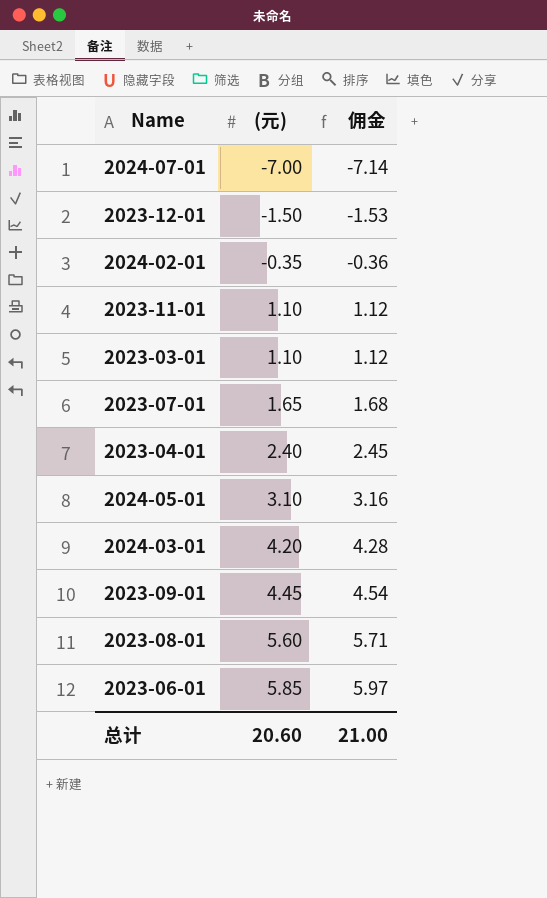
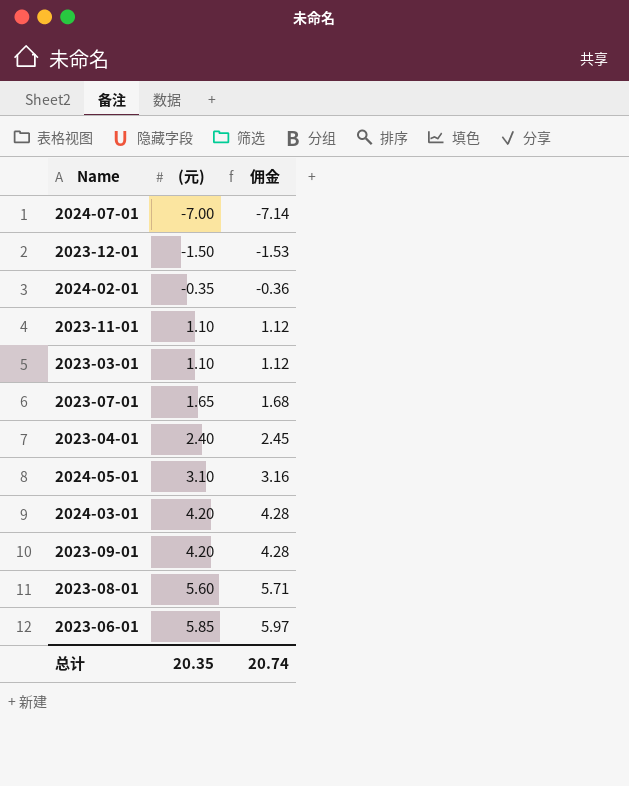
2023-09-01 | (元): 4.45 -> 4.20
2023-09-01 | 佣金: 4.54 -> 4.28
总计 | (元): 20.60 -> 20.35
总计 | 佣金: 21.00 -> 20.74

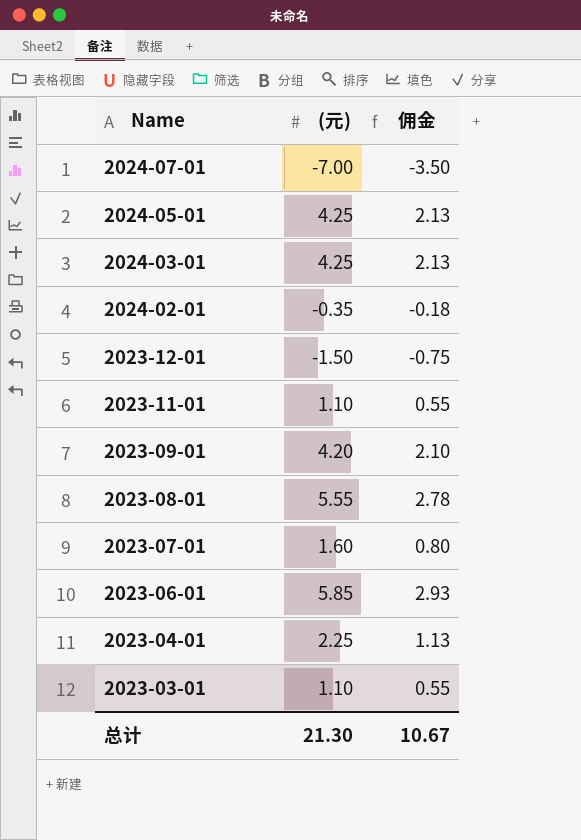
row order: (元) ascending -> Name descending
column 佣金 | formula: [(元)] * 1.02 -> [(元)] * 0.5
2024-05-01 | (元): 3.10 -> 4.25
2024-03-01 | (元): 4.20 -> 4.25
2023-08-01 | (元): 5.60 -> 5.55
2023-07-01 | (元): 1.65 -> 1.60
2023-04-01 | (元): 2.40 -> 2.25
总计 | (元): 20.35 -> 21.30
总计 | 佣金: 20.74 -> 10.67

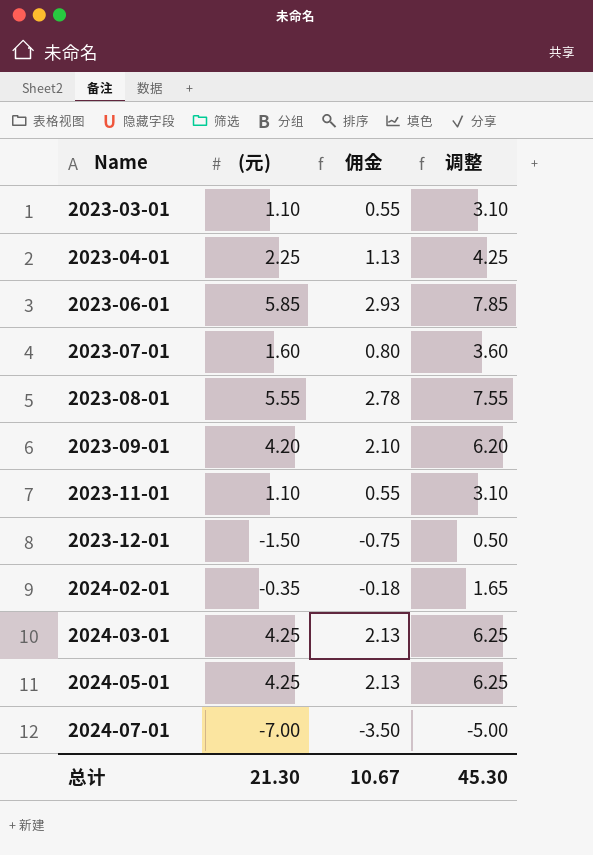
row order: Name descending -> Name ascending
column 调整 | formula: none -> [(元)] + 2

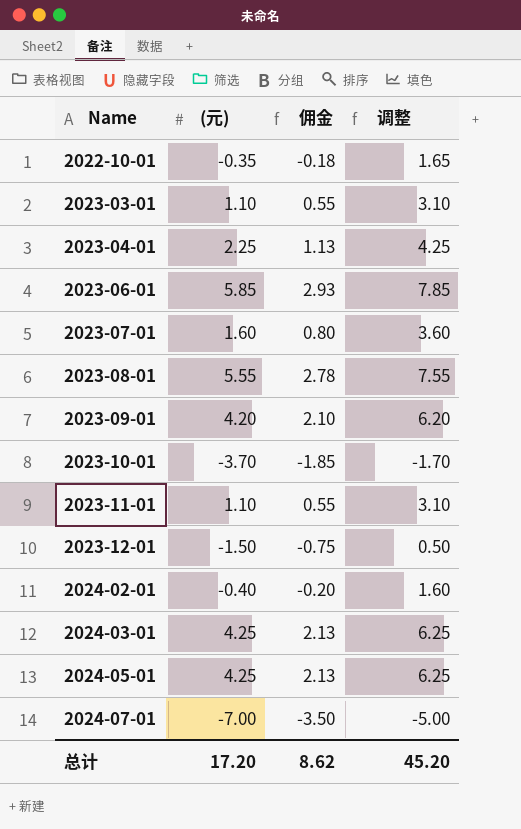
row 2022-10-01: none -> -0.35 | -0.18 | 1.65
row 2023-10-01: none -> -3.70 | -1.85 | -1.70
2024-02-01 | (元): -0.35 -> -0.40
2024-02-01 | 佣金: -0.18 -> -0.20
2024-02-01 | 调整: 1.65 -> 1.60
总计 | (元): 21.30 -> 17.20
总计 | 佣金: 10.67 -> 8.62
总计 | 调整: 45.30 -> 45.20

